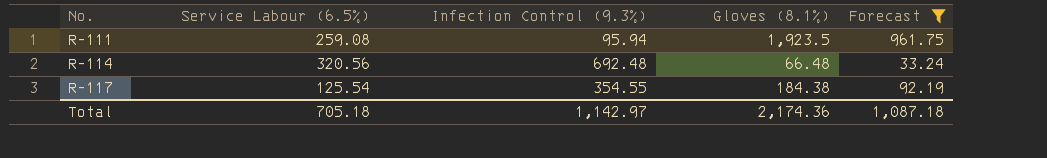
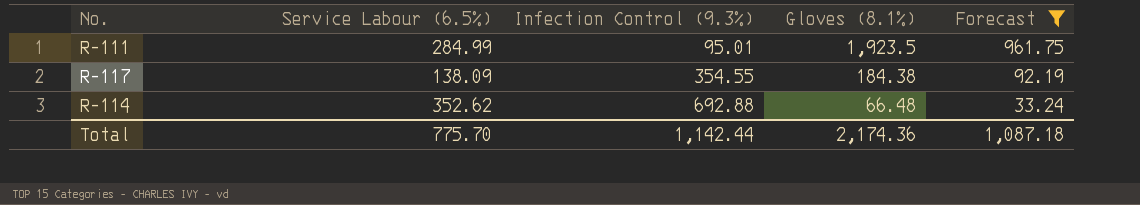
row order: No. ascending -> Infection Control (9.3%) ascending
R-111 | Service Labour (6.5%): 259.08 -> 284.99
R-111 | Infection Control (9.3%): 95.94 -> 95.01
R-117 | Service Labour (6.5%): 125.54 -> 138.09
R-114 | Service Labour (6.5%): 320.56 -> 352.62
R-114 | Infection Control (9.3%): 692.48 -> 692.88
Total | Service Labour (6.5%): 705.18 -> 775.70
Total | Infection Control (9.3%): 1,142.97 -> 1,142.44

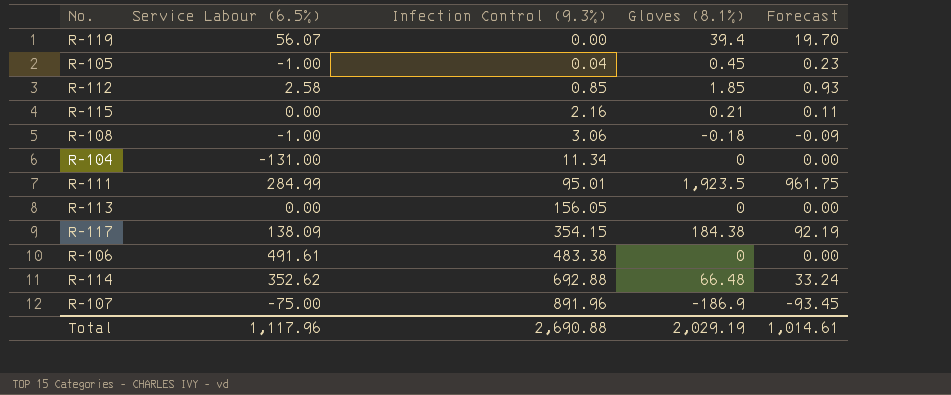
filter: Forecast >= 33.24 -> none
R-117 | Infection Control (9.3%): 354.55 -> 354.15
Total | Service Labour (6.5%): 775.70 -> 1,117.96
Total | Infection Control (9.3%): 1,142.44 -> 2,690.88
Total | Gloves (8.1%): 2,174.36 -> 2,029.19
Total | Forecast: 1,087.18 -> 1,014.61

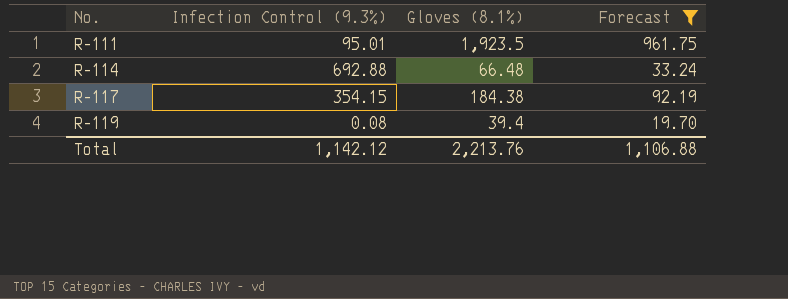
filter: none -> Forecast >= 19.70
row order: Infection Control (9.3%) ascending -> No. ascending
column Service Labour (6.5%) | position: 2 -> none
R-119 | Infection Control (9.3%): 0.00 -> 0.08
Total | Infection Control (9.3%): 2,690.88 -> 1,142.12
Total | Gloves (8.1%): 2,029.19 -> 2,213.76
Total | Forecast: 1,014.61 -> 1,106.88

